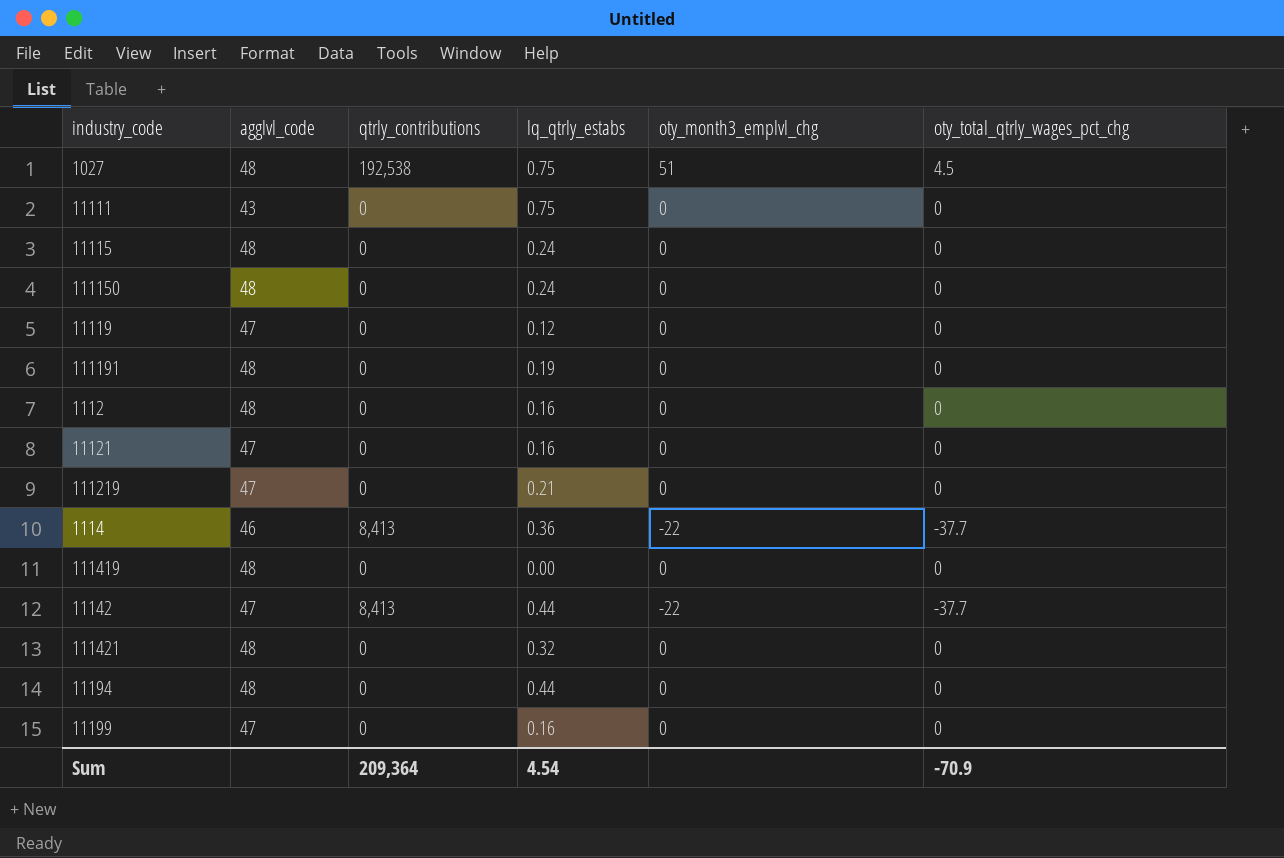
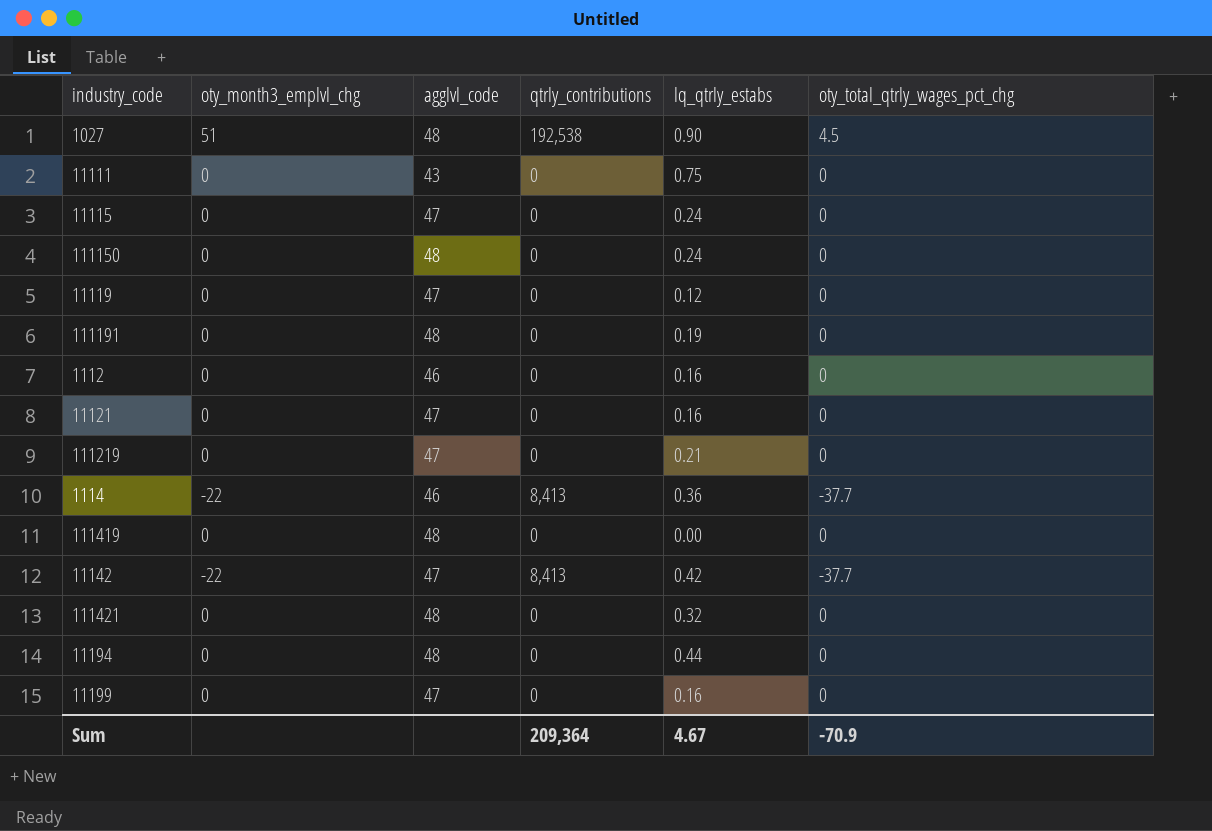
column oty_month3_emplvl_chg | position: 5 -> 2
1027 | lq_qtrly_estabs: 0.75 -> 0.90
11115 | agglvl_code: 48 -> 47
1112 | agglvl_code: 48 -> 46
11142 | lq_qtrly_estabs: 0.44 -> 0.42
Sum | lq_qtrly_estabs: 4.54 -> 4.67

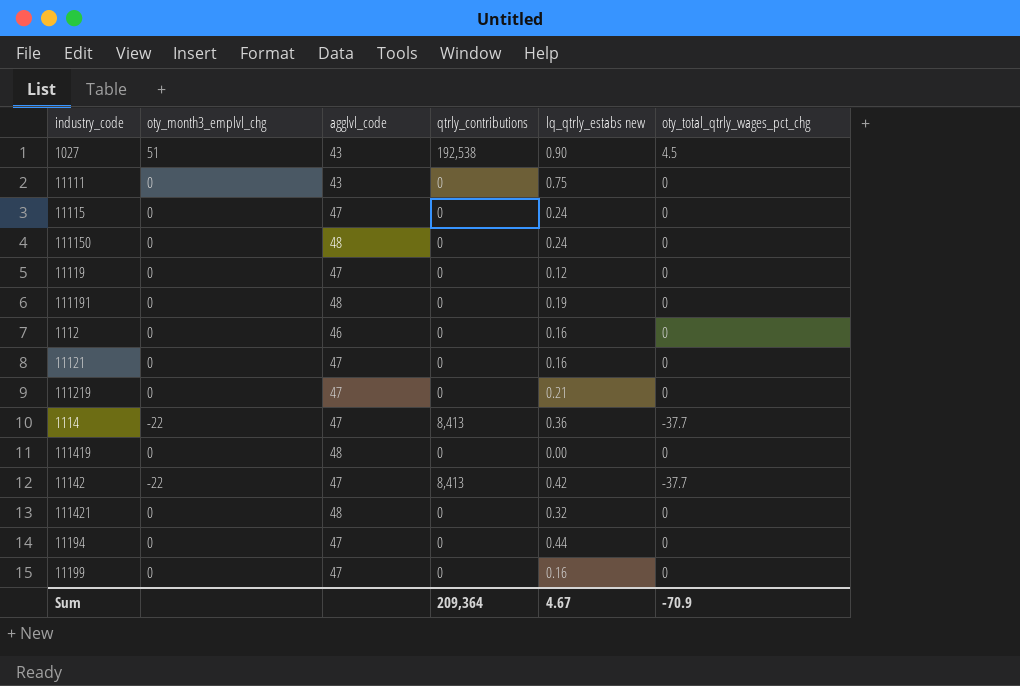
column name: lq_qtrly_estabs -> lq_qtrly_estabs new
1027 | agglvl_code: 48 -> 43
1114 | agglvl_code: 46 -> 47
11194 | agglvl_code: 48 -> 47

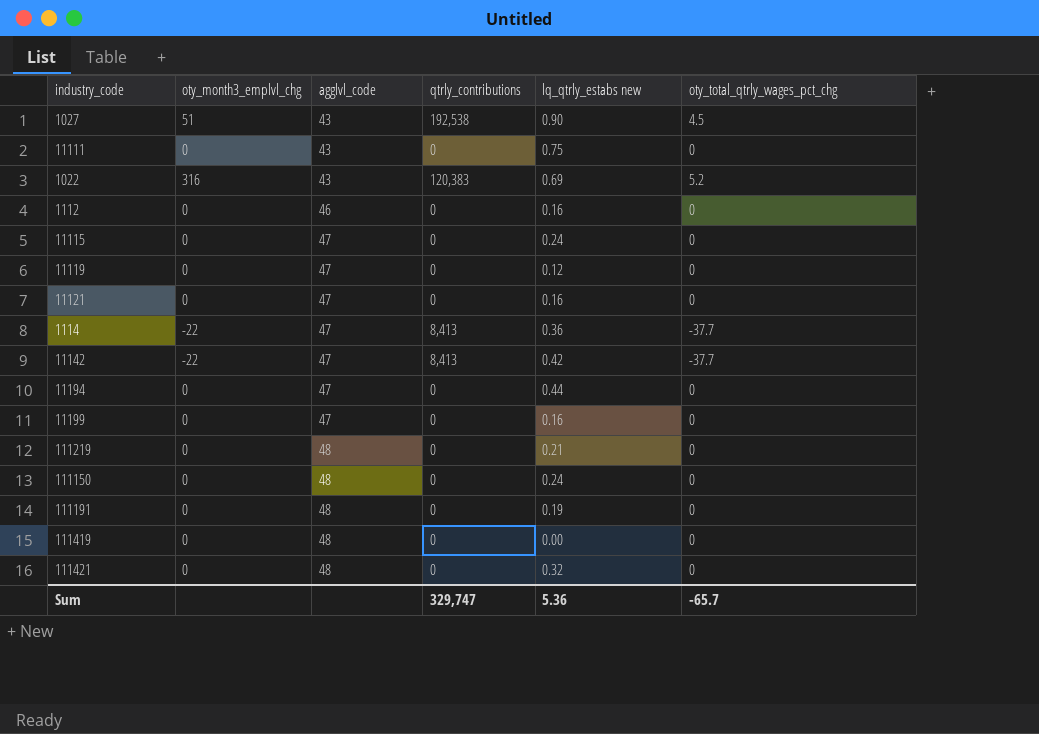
row order: none -> agglvl_code ascending
row 1022: none -> 316 | 43 | 120,383 | 0.69 | 5.2
111219 | agglvl_code: 47 -> 48
Sum | qtrly_contributions: 209,364 -> 329,747
Sum | lq_qtrly_estabs new: 4.67 -> 5.36
Sum | oty_total_qtrly_wages_pct_chg: -70.9 -> -65.7

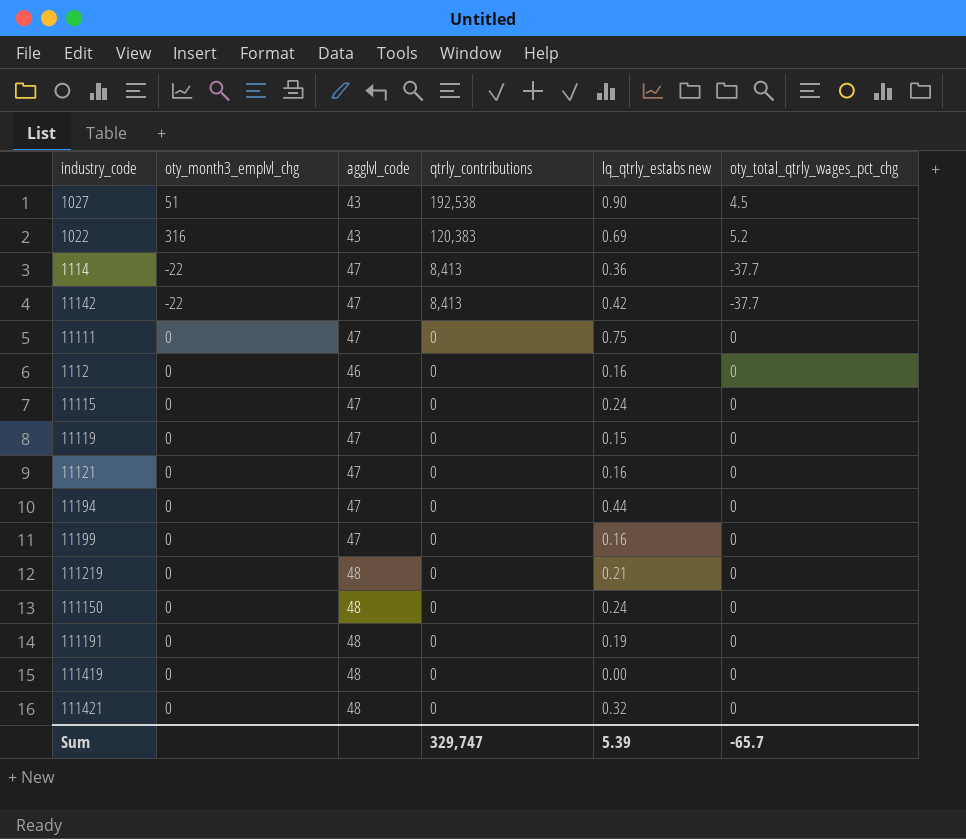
row order: agglvl_code ascending -> qtrly_contributions descending
11111 | agglvl_code: 43 -> 47
11119 | lq_qtrly_estabs new: 0.12 -> 0.15
Sum | lq_qtrly_estabs new: 5.36 -> 5.39

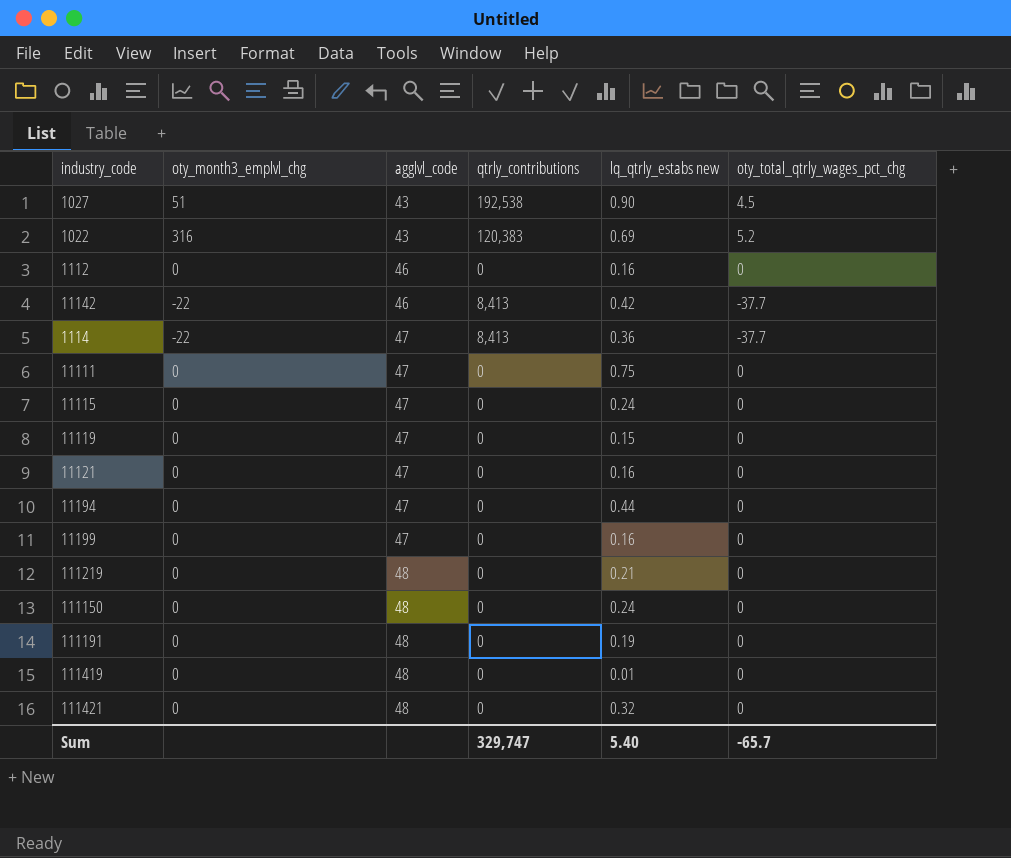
row order: qtrly_contributions descending -> agglvl_code ascending
11142 | agglvl_code: 47 -> 46
111419 | lq_qtrly_estabs new: 0.00 -> 0.01
Sum | lq_qtrly_estabs new: 5.39 -> 5.40

